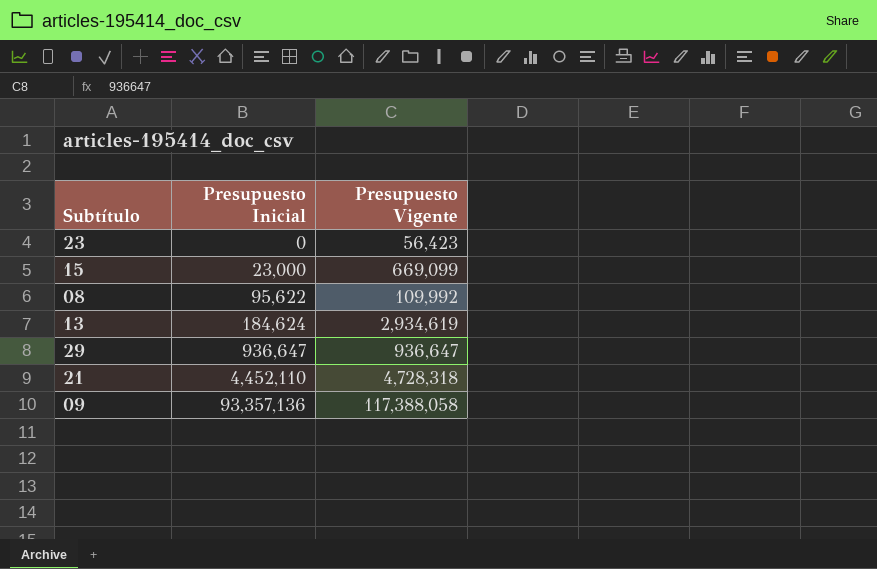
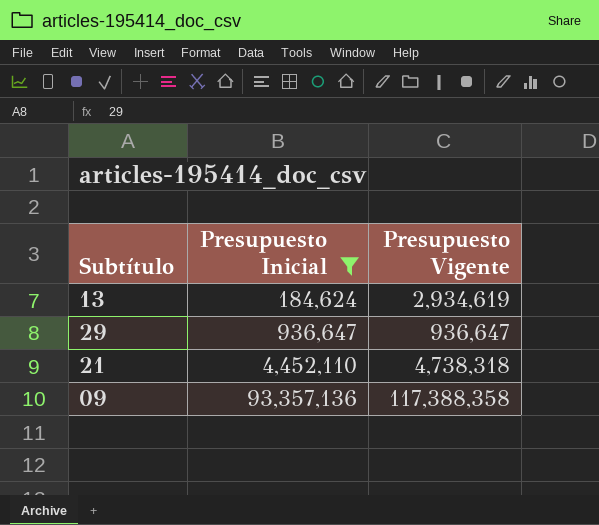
filter: none -> Presupuesto Inicial >= 184,624
21 | Presupuesto Vigente: 4,728,318 -> 4,738,318
09 | Presupuesto Vigente: 117,388,058 -> 117,388,358

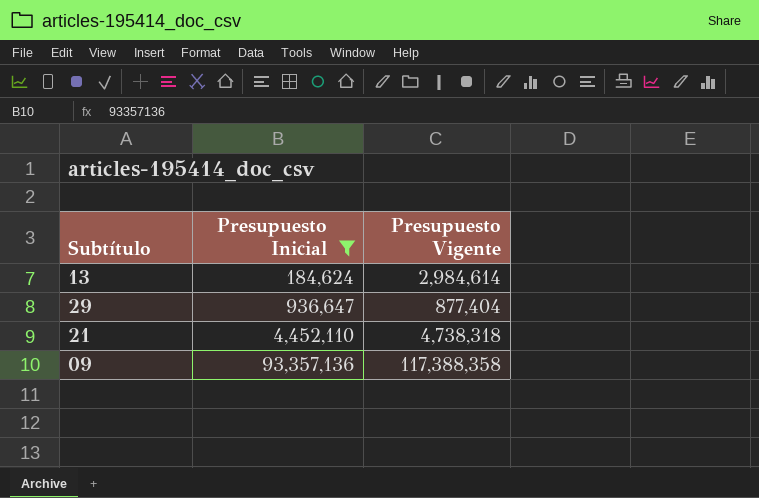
13 | Presupuesto Vigente: 2,934,619 -> 2,984,614
29 | Presupuesto Vigente: 936,647 -> 877,404

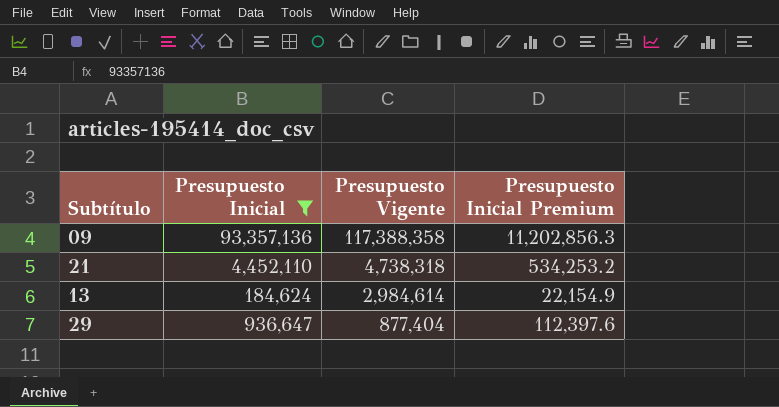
row order: Presupuesto Inicial ascending -> Presupuesto Vigente descending
column Presupuesto Inicial Premium | formula: none -> [Presupuesto Inicial] * 0.12

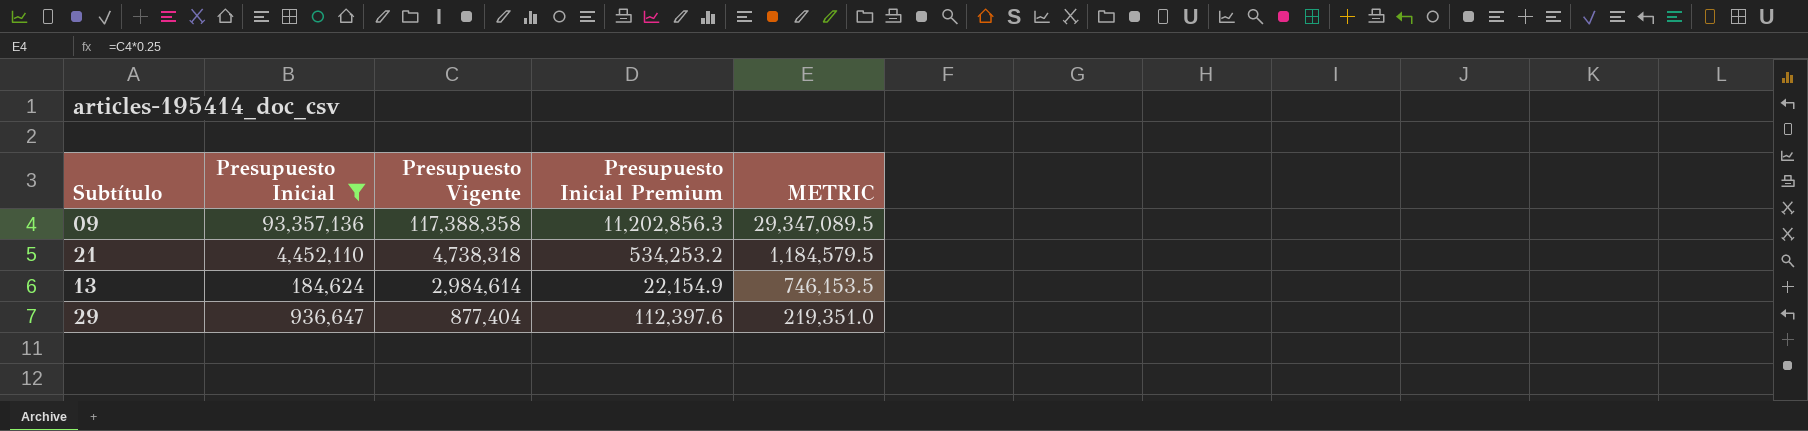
column METRIC | formula: none -> [Presupuesto Vigente] * 0.25

